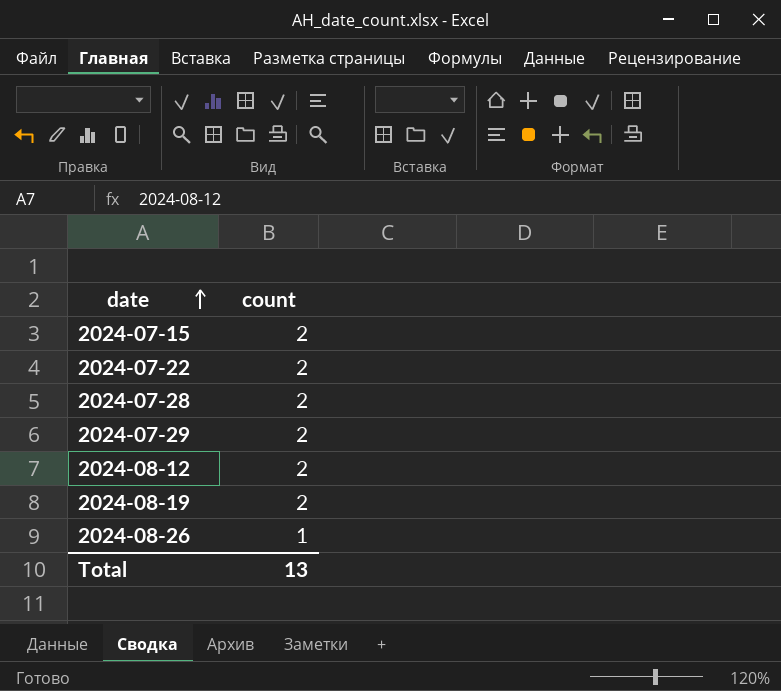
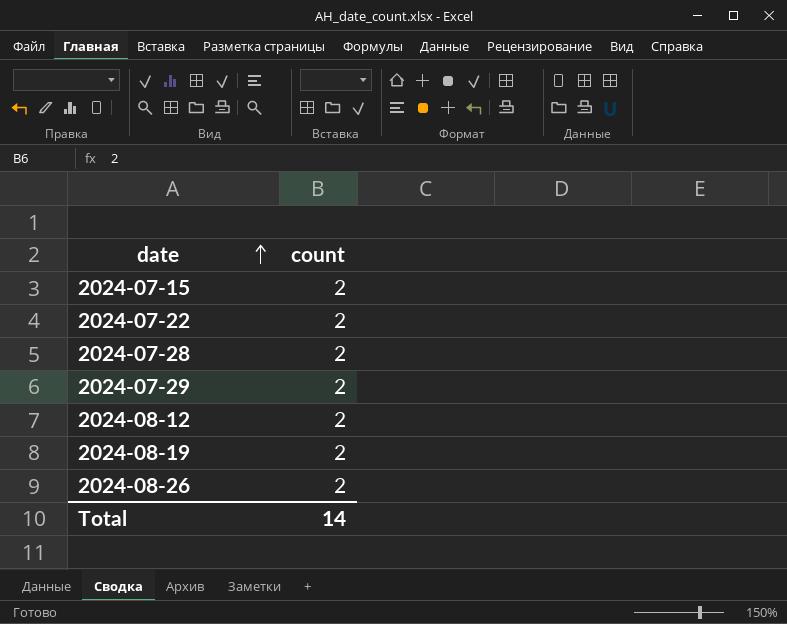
2024-08-26 | count: 1 -> 2
Total | count: 13 -> 14

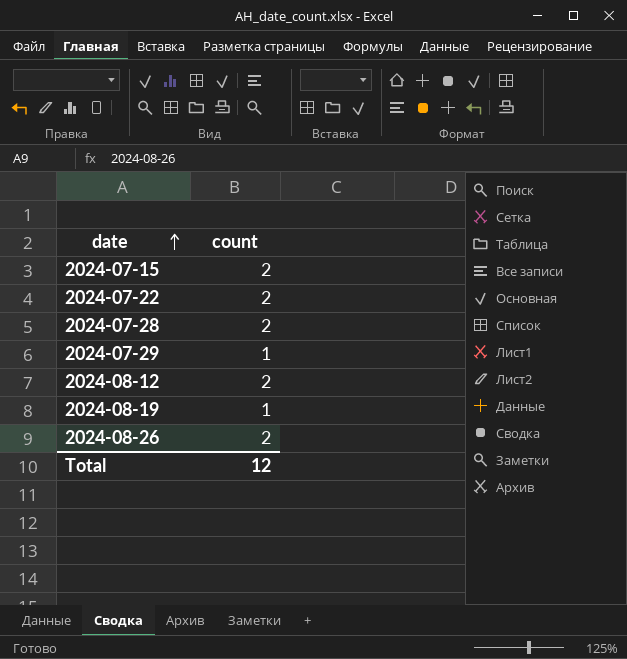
2024-07-29 | count: 2 -> 1
2024-08-19 | count: 2 -> 1
Total | count: 14 -> 12

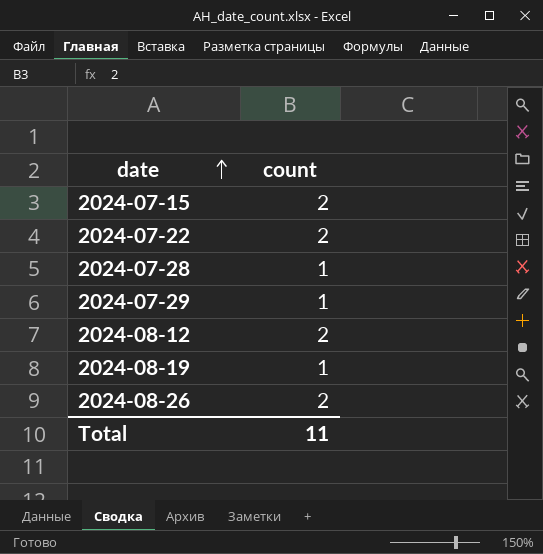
2024-07-28 | count: 2 -> 1
Total | count: 12 -> 11

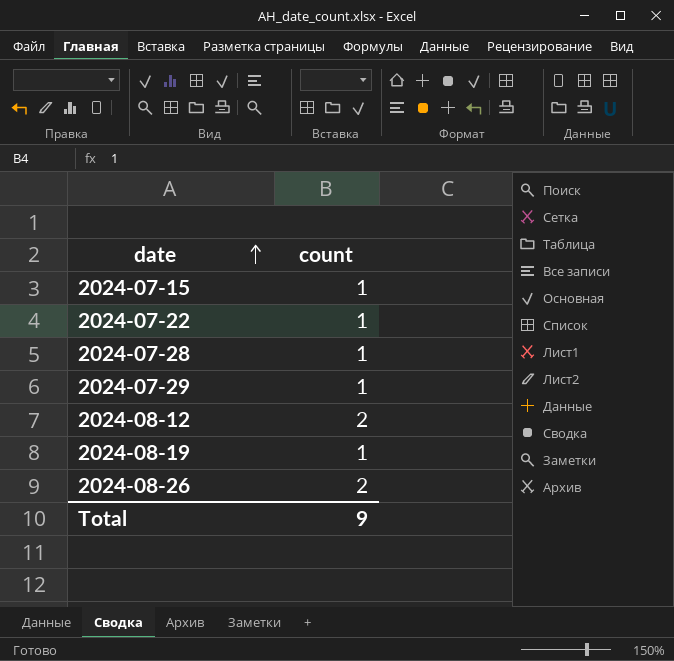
2024-07-15 | count: 2 -> 1
2024-07-22 | count: 2 -> 1
Total | count: 11 -> 9

